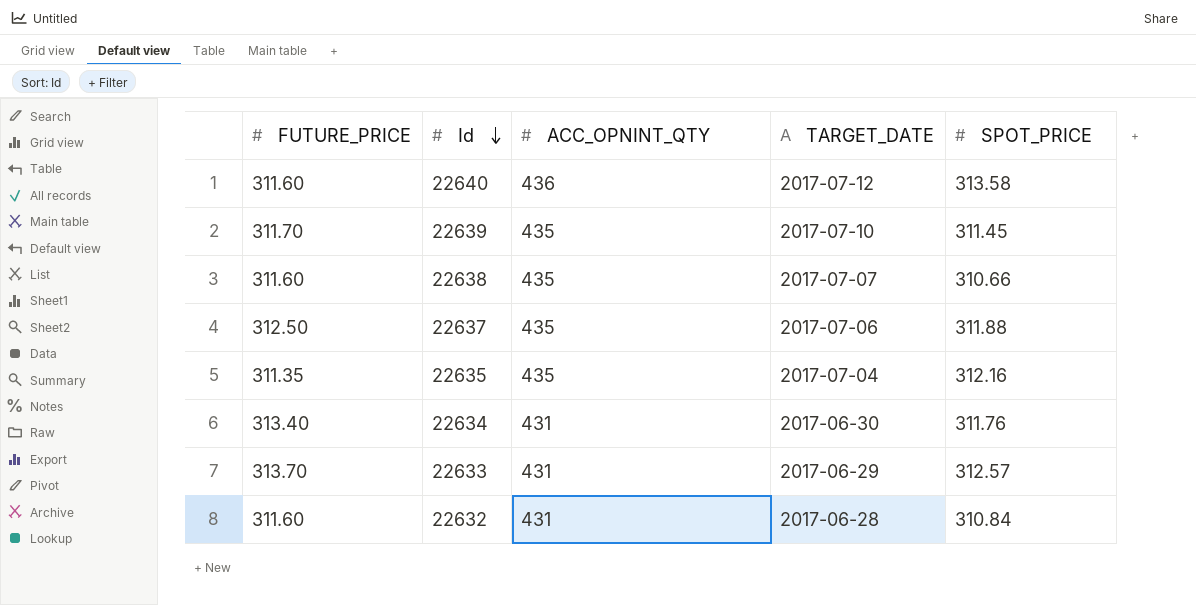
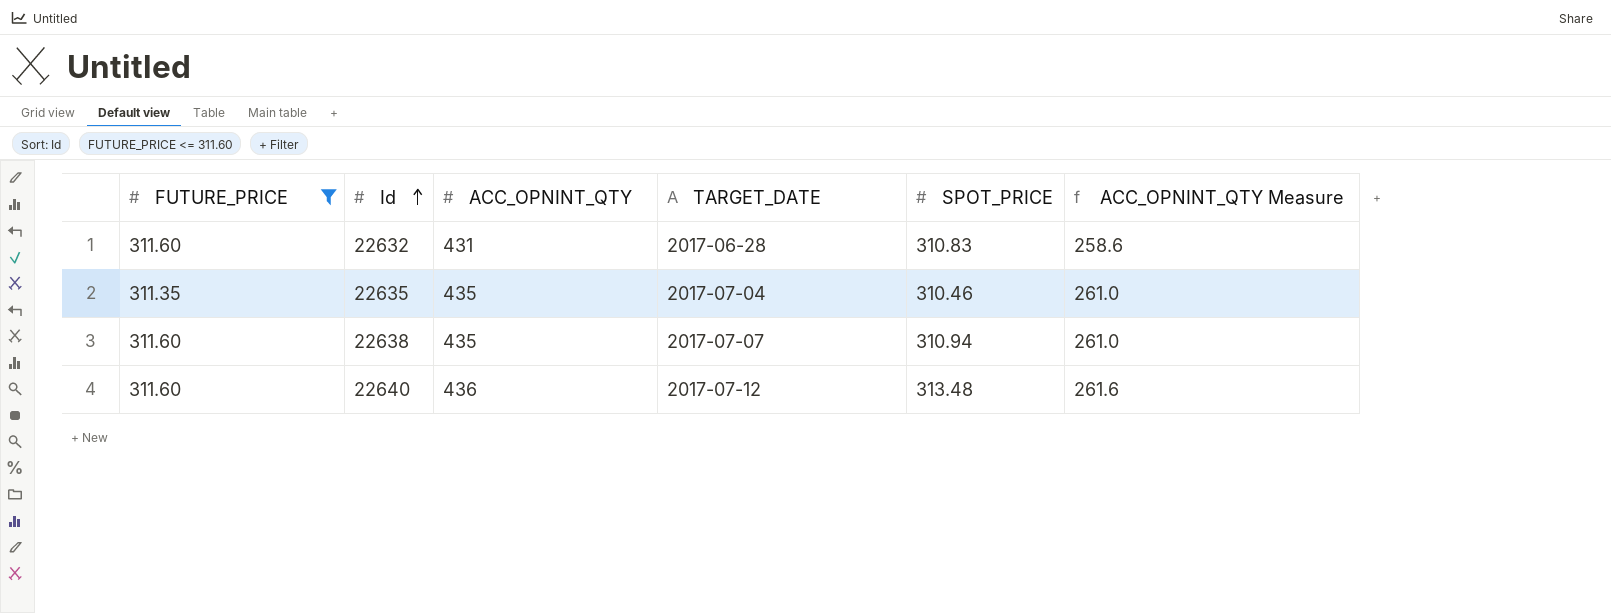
filter: none -> FUTURE_PRICE <= 311.60
row order: Id descending -> Id ascending
column ACC_OPNINT_QTY Measure | formula: none -> [ACC_OPNINT_QTY] * 0.6
22632 | SPOT_PRICE: 310.84 -> 310.83
22635 | SPOT_PRICE: 312.16 -> 310.46
22638 | SPOT_PRICE: 310.66 -> 310.94
22640 | SPOT_PRICE: 313.58 -> 313.48

